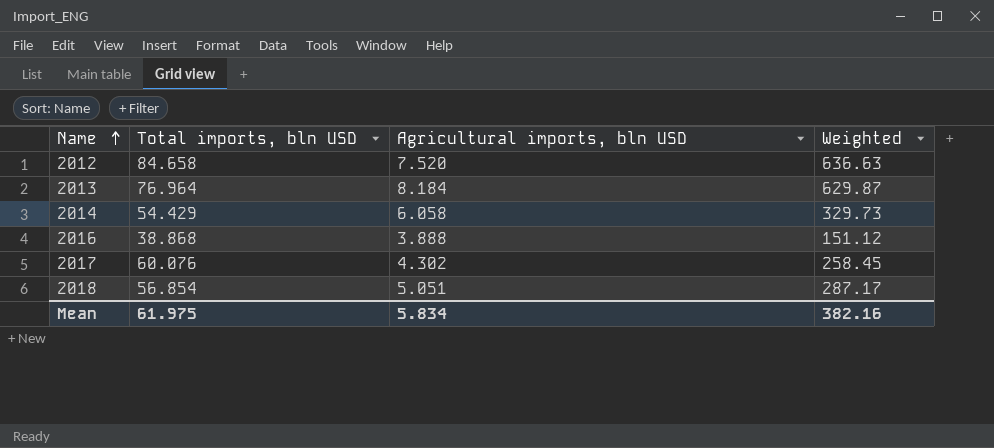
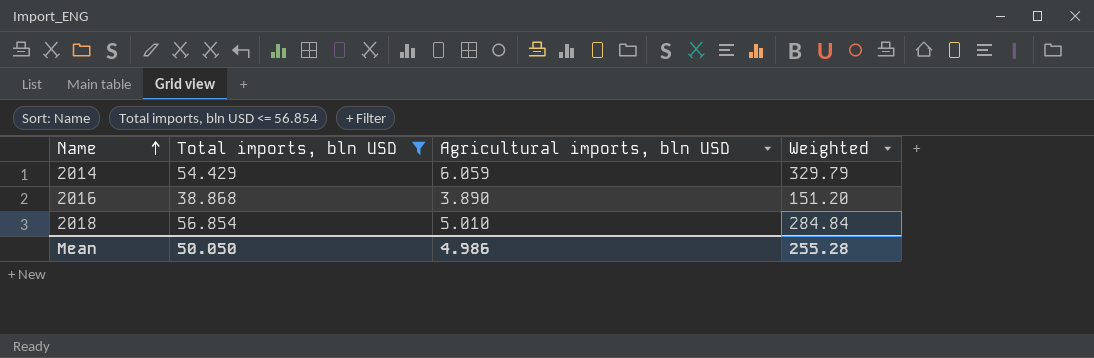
filter: none -> Total imports, bln USD <= 56.854
2014 | Agricultural imports, bln USD: 6.058 -> 6.059
2014 | Weighted: 329.73 -> 329.79
2016 | Agricultural imports, bln USD: 3.888 -> 3.890
2016 | Weighted: 151.12 -> 151.20
2018 | Agricultural imports, bln USD: 5.051 -> 5.010
2018 | Weighted: 287.17 -> 284.84
Mean | Total imports, bln USD: 61.975 -> 50.050
Mean | Agricultural imports, bln USD: 5.834 -> 4.986
Mean | Weighted: 382.16 -> 255.28

